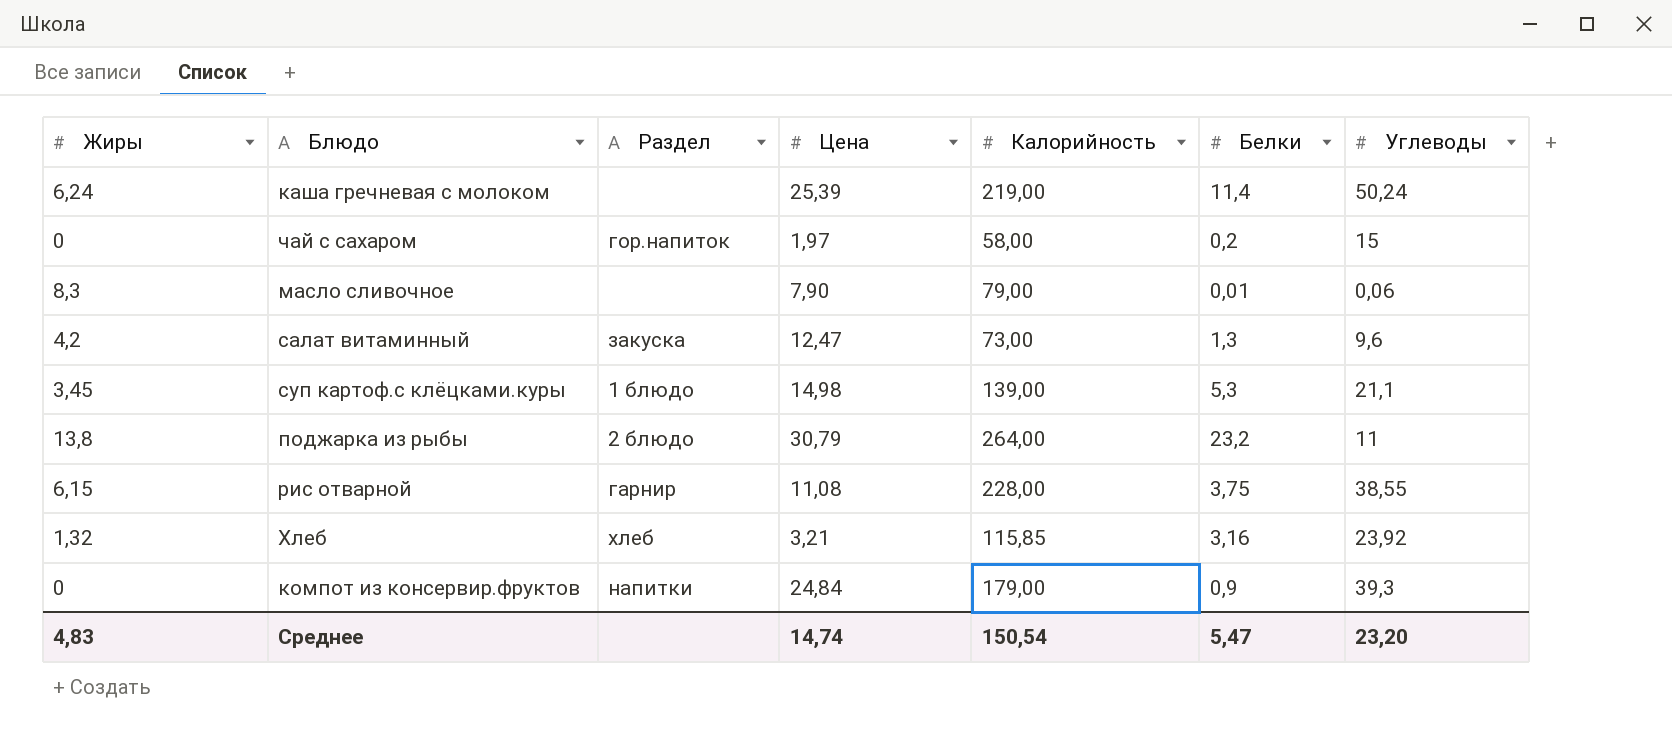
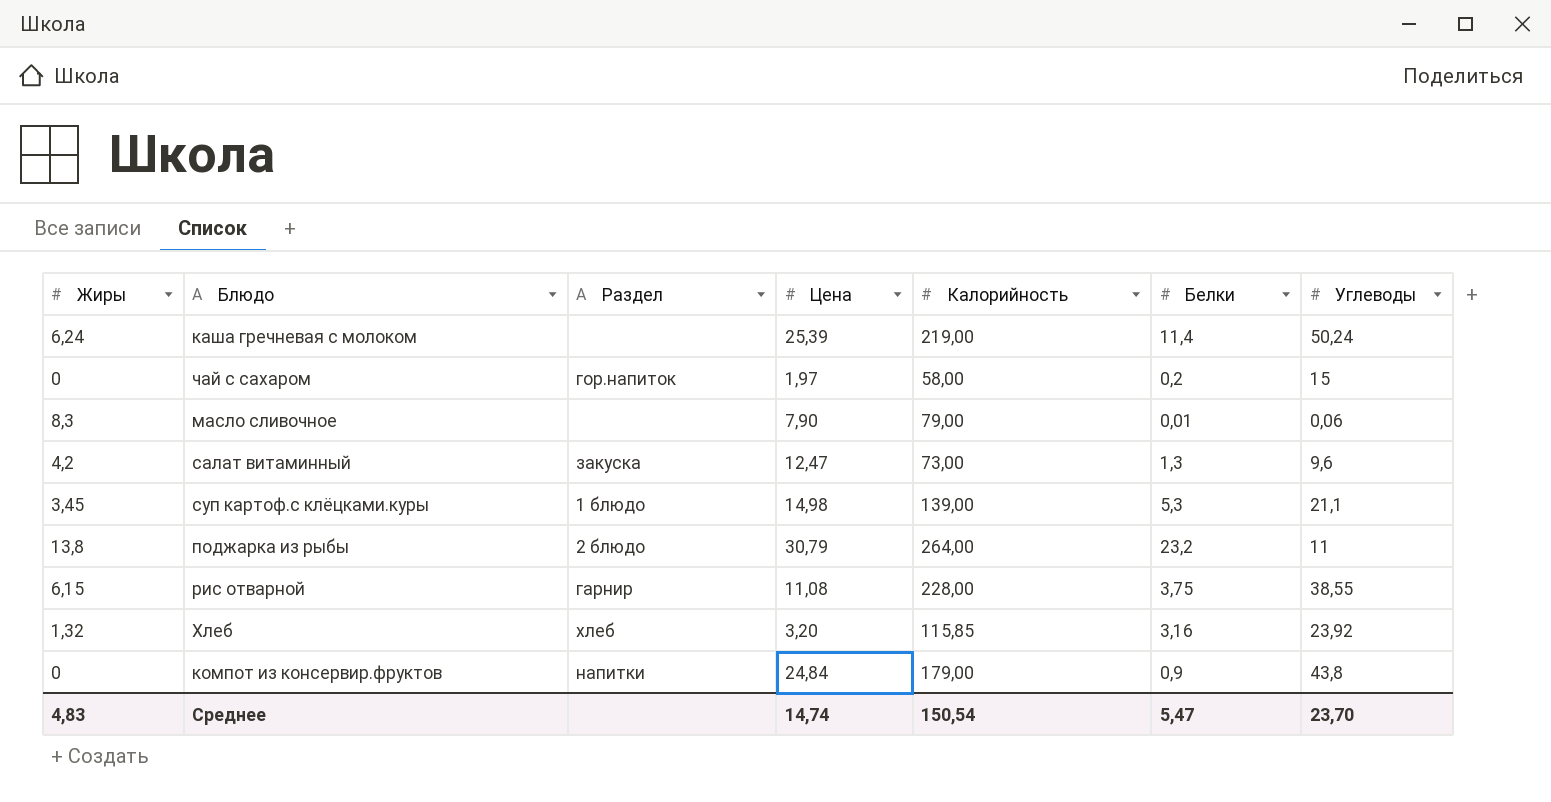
Хлеб | Цена: 3,21 -> 3,20
компот из консервир.фруктов | Углеводы: 39,3 -> 43,8
Среднее | Углеводы: 23,20 -> 23,70

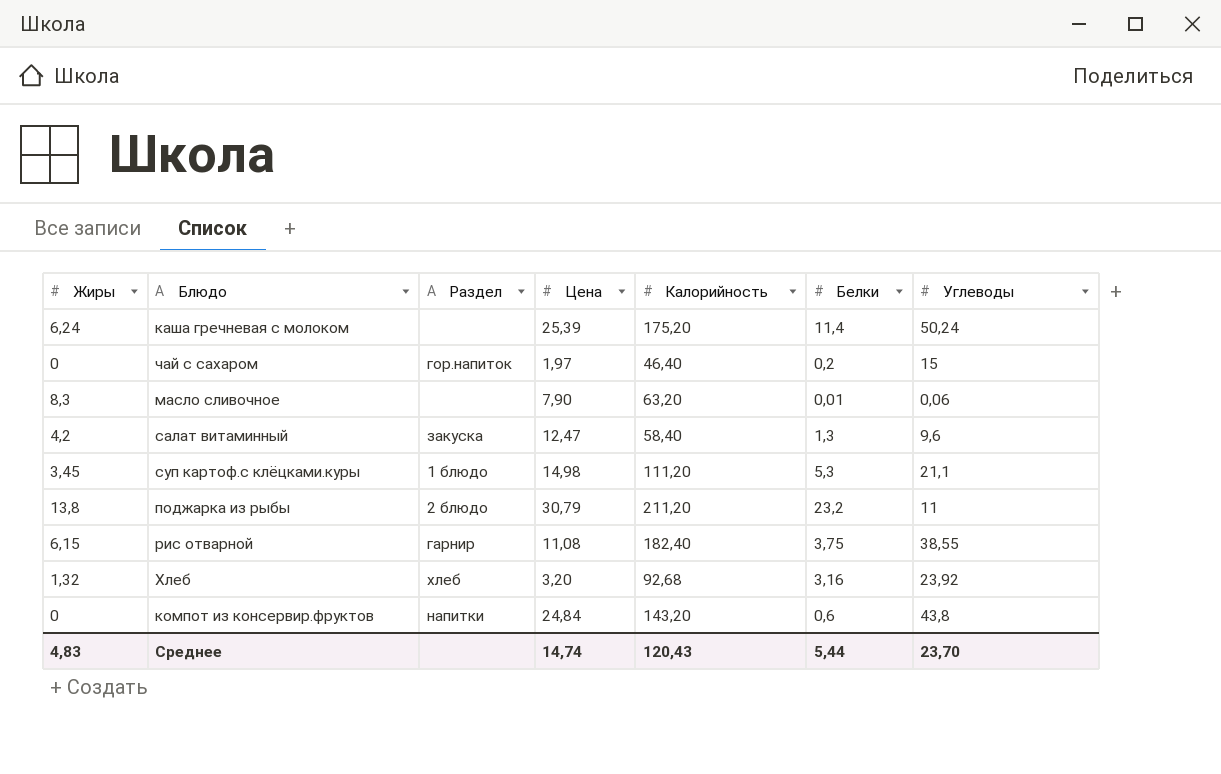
каша гречневая с молоком | Калорийность: 219,00 -> 175,20
чай с сахаром | Калорийность: 58,00 -> 46,40
масло сливочное | Калорийность: 79,00 -> 63,20
салат витаминный | Калорийность: 73,00 -> 58,40
суп картоф.с клёцками.куры | Калорийность: 139,00 -> 111,20
поджарка из рыбы | Калорийность: 264,00 -> 211,20
рис отварной | Калорийность: 228,00 -> 182,40
Хлеб | Калорийность: 115,85 -> 92,68
компот из консервир.фруктов | Калорийность: 179,00 -> 143,20
компот из консервир.фруктов | Белки: 0,9 -> 0,6
Среднее | Калорийность: 150,54 -> 120,43
Среднее | Белки: 5,47 -> 5,44

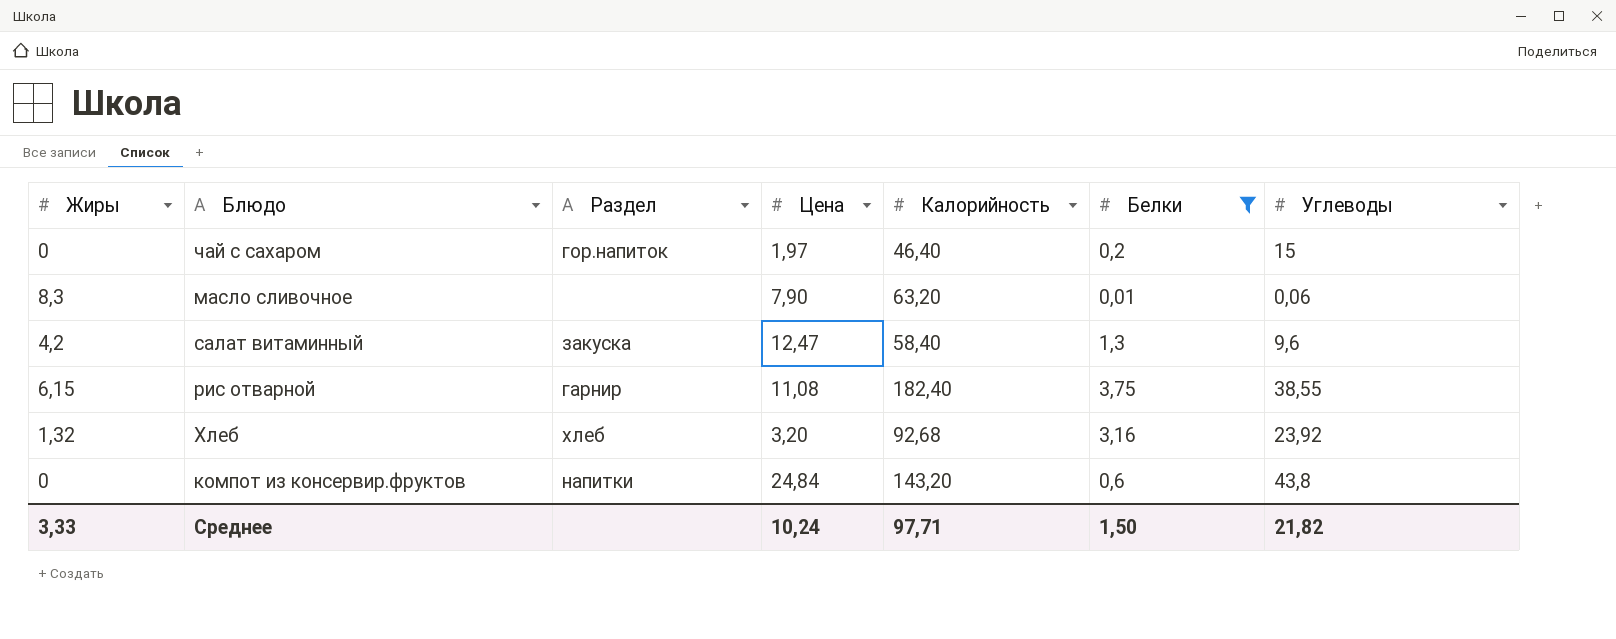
filter: none -> Белки <= 3,75
Среднее | Жиры: 4,83 -> 3,33
Среднее | Цена: 14,74 -> 10,24
Среднее | Калорийность: 120,43 -> 97,71
Среднее | Белки: 5,44 -> 1,50
Среднее | Углеводы: 23,70 -> 21,82

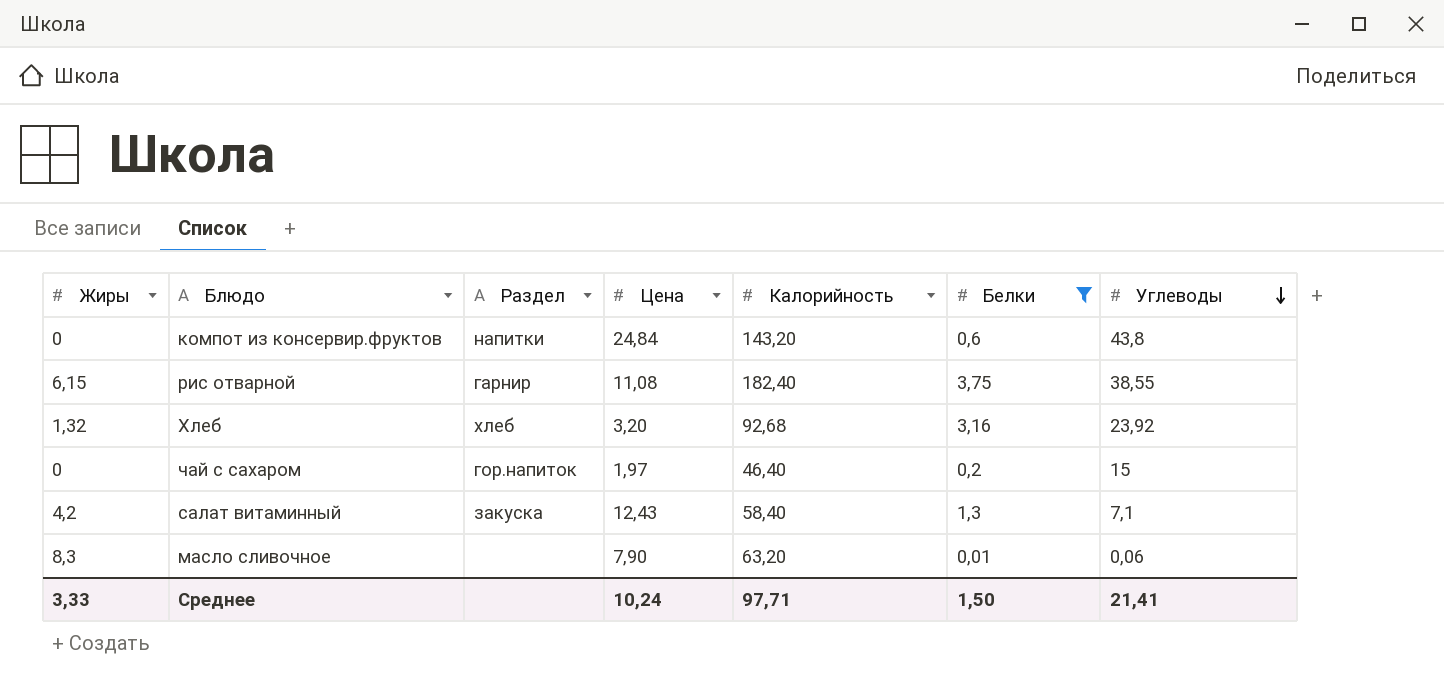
row order: none -> Углеводы descending
салат витаминный | Цена: 12,47 -> 12,43
салат витаминный | Углеводы: 9,6 -> 7,1
Среднее | Углеводы: 21,82 -> 21,41

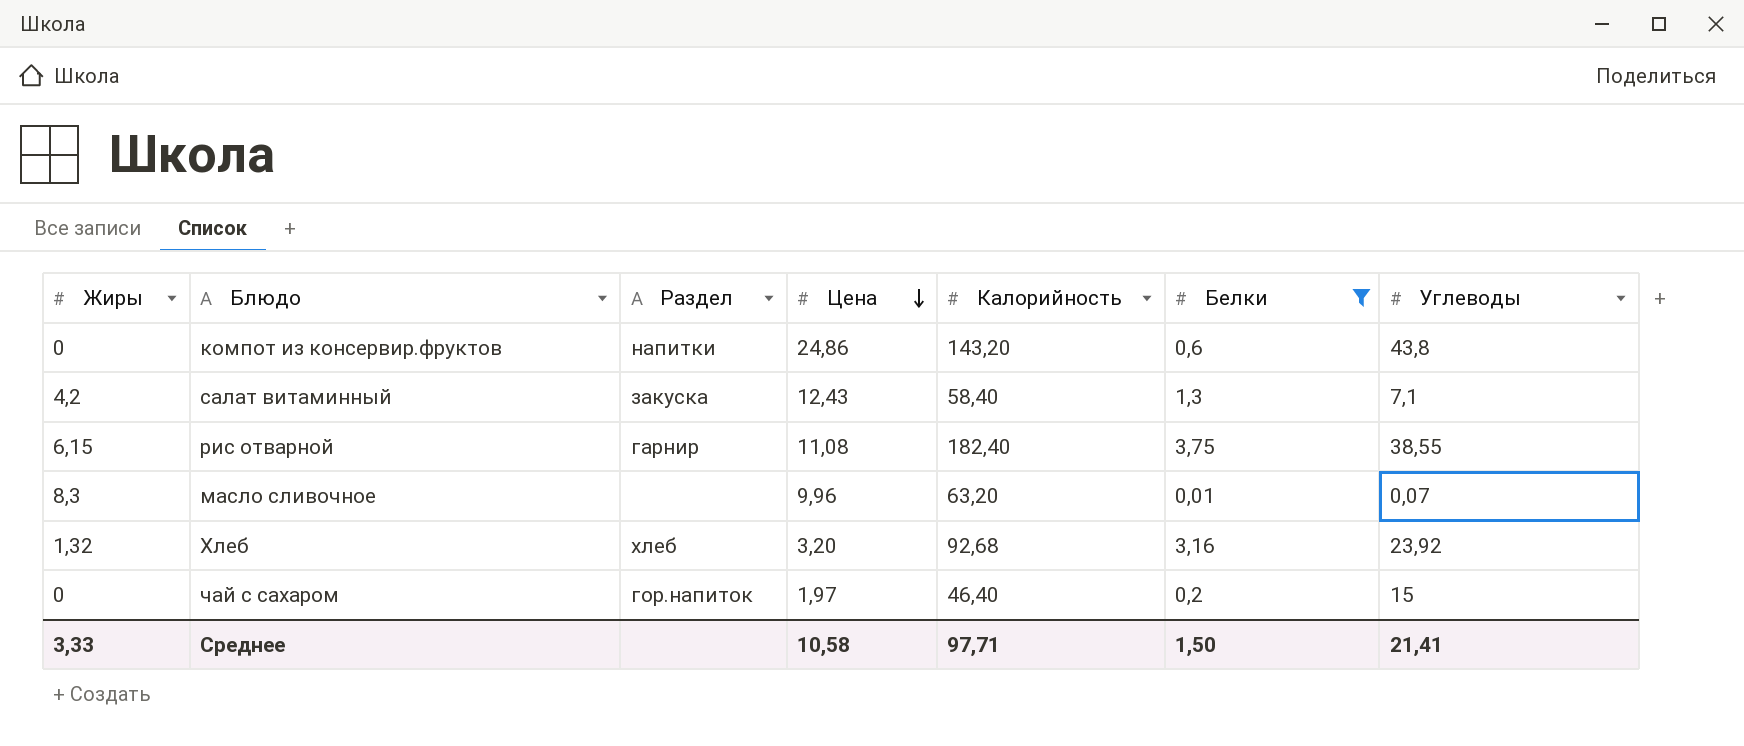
row order: Углеводы descending -> Цена descending
компот из консервир.фруктов | Цена: 24,84 -> 24,86
масло сливочное | Цена: 7,90 -> 9,96
масло сливочное | Углеводы: 0,06 -> 0,07
Среднее | Цена: 10,24 -> 10,58

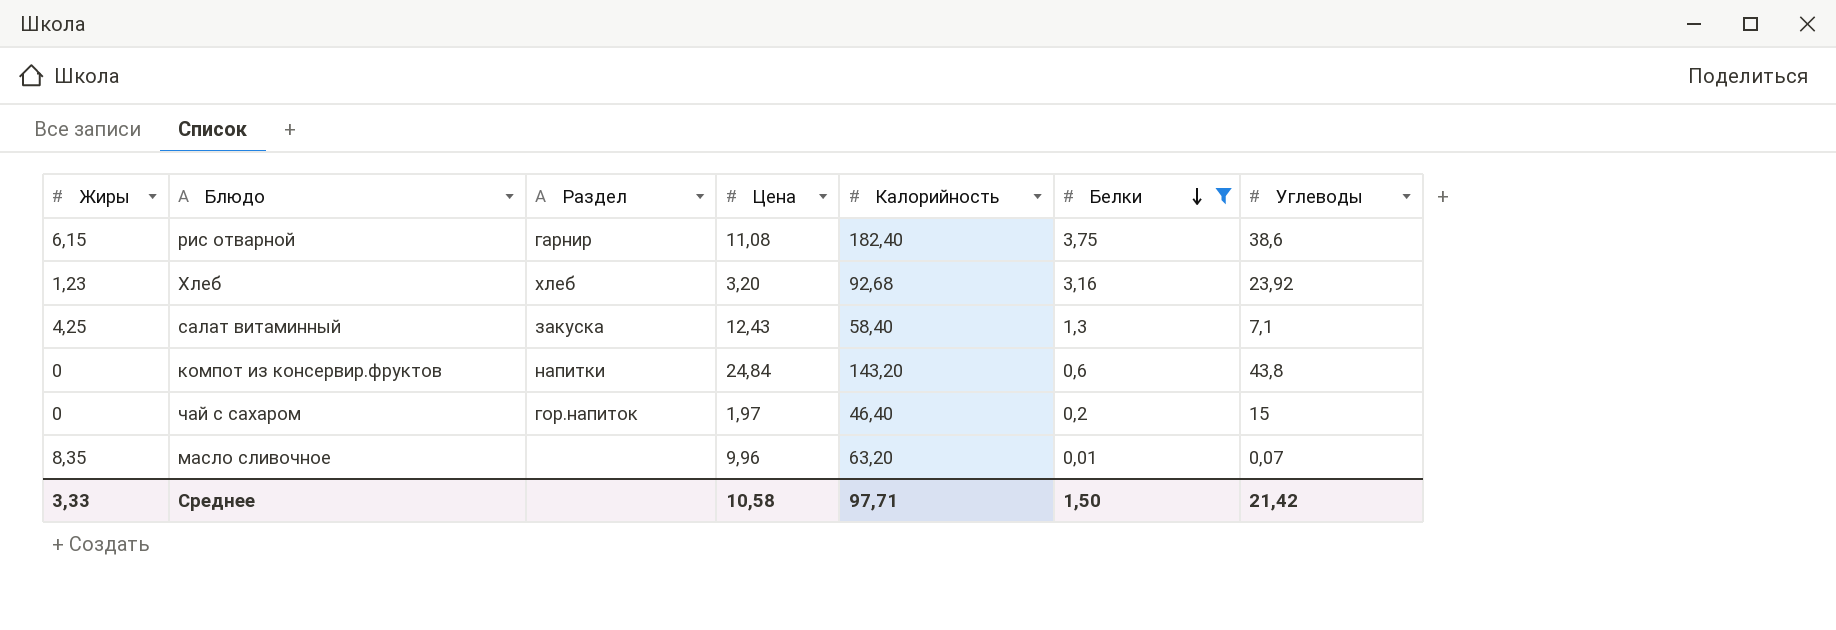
row order: Цена descending -> Белки descending
рис отварной | Углеводы: 38,55 -> 38,6
Хлеб | Жиры: 1,32 -> 1,23
салат витаминный | Жиры: 4,2 -> 4,25
компот из консервир.фруктов | Цена: 24,86 -> 24,84
масло сливочное | Жиры: 8,3 -> 8,35
Среднее | Углеводы: 21,41 -> 21,42

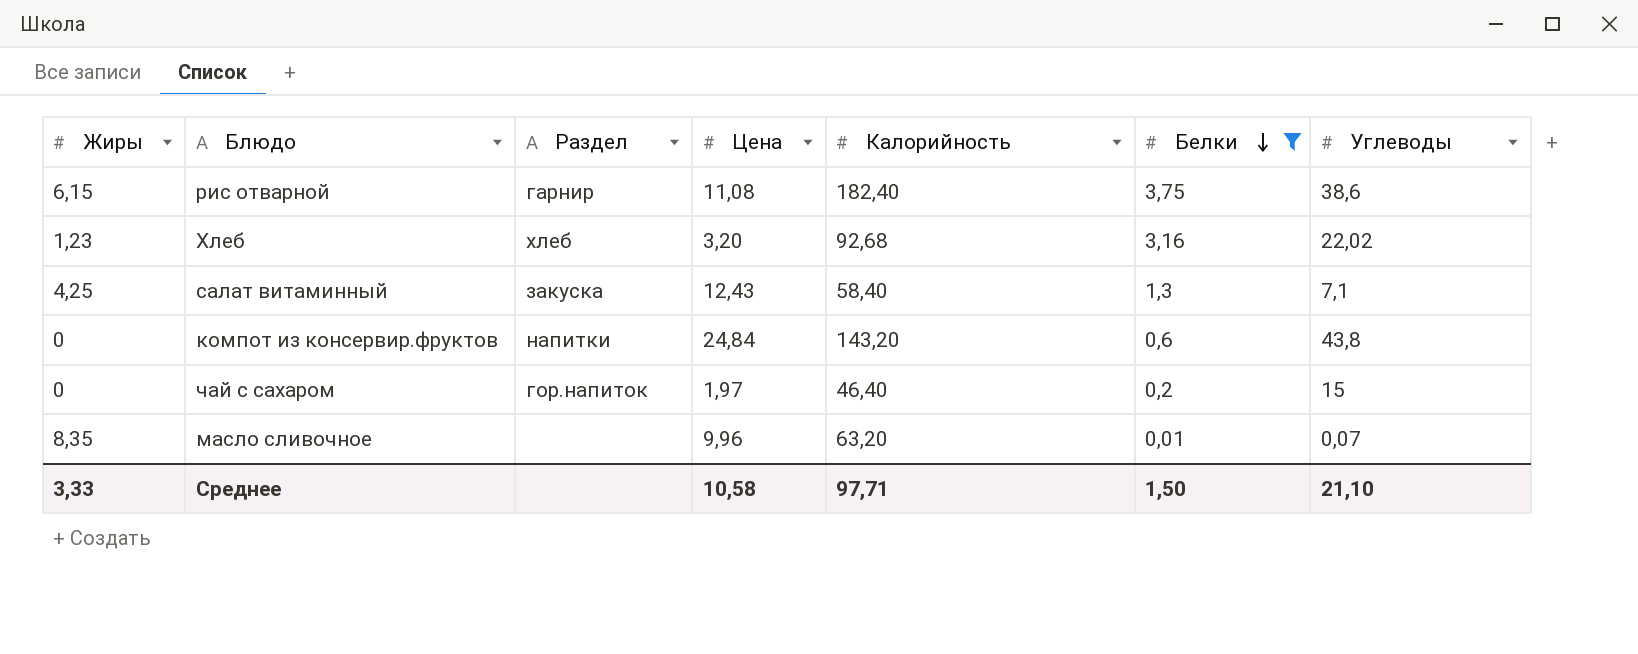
Хлеб | Углеводы: 23,92 -> 22,02
Среднее | Углеводы: 21,42 -> 21,10

